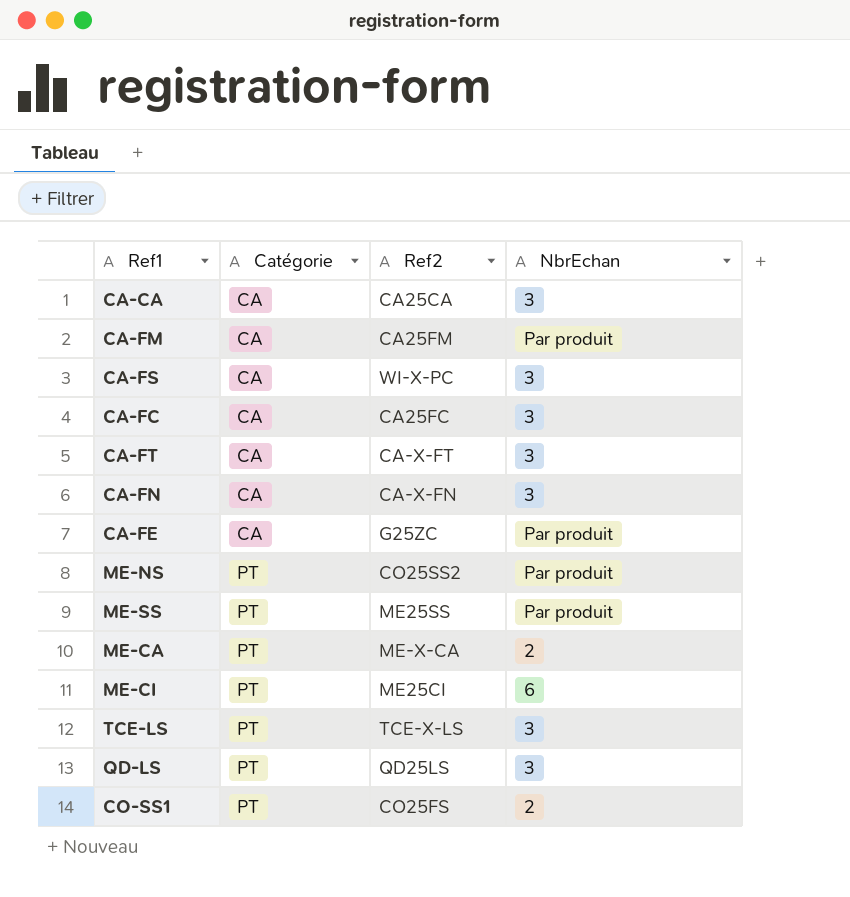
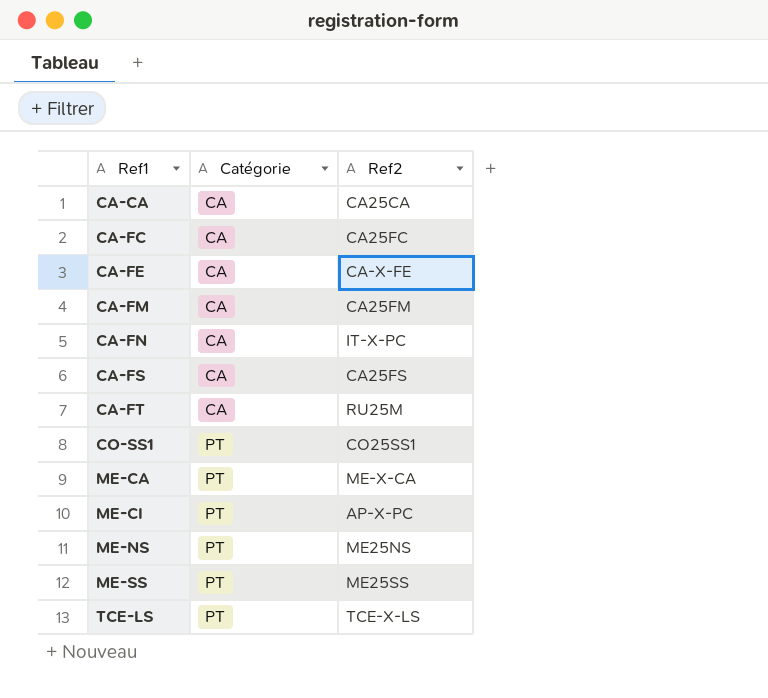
row order: Catégorie ascending -> Ref1 ascending
column NbrEchan | position: 4 -> none
row QD-LS: PT | QD25LS | 3 -> none
CA-FE | Ref2: G25ZC -> CA-X-FE
CA-FN | Ref2: CA-X-FN -> IT-X-PC
CA-FS | Ref2: WI-X-PC -> CA25FS
CA-FT | Ref2: CA-X-FT -> RU25M
CO-SS1 | Ref2: CO25FS -> CO25SS1
ME-CI | Ref2: ME25CI -> AP-X-PC
ME-NS | Ref2: CO25SS2 -> ME25NS

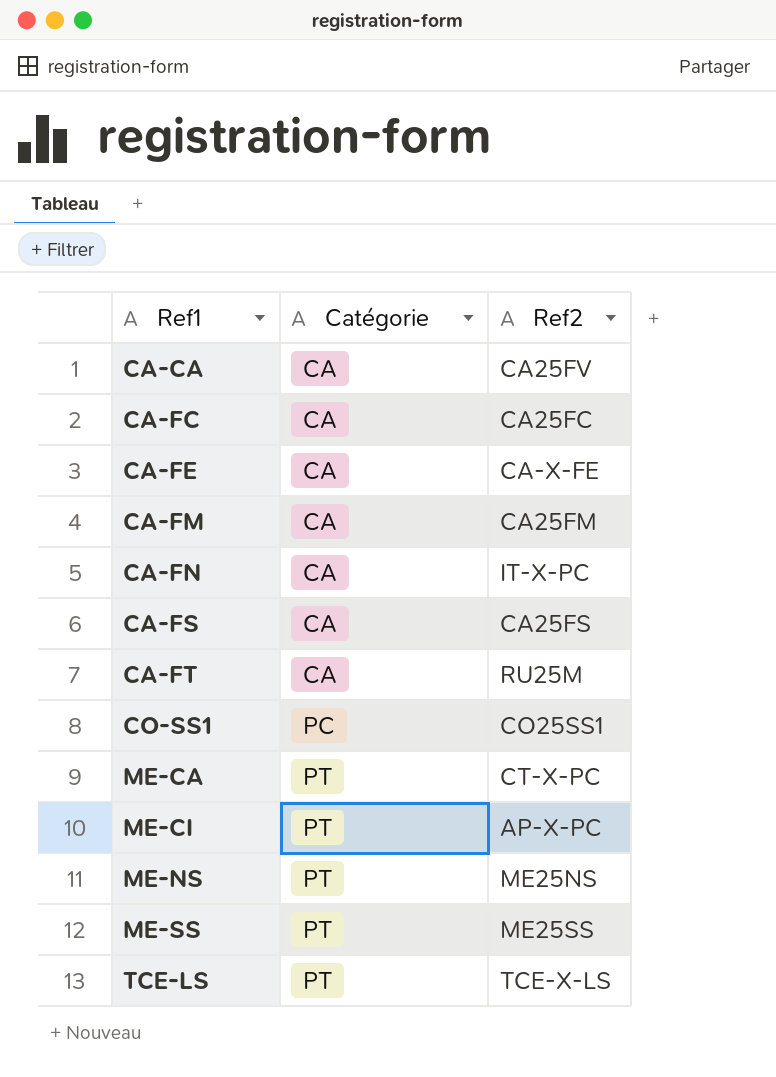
CA-CA | Ref2: CA25CA -> CA25FV
CO-SS1 | Catégorie: PT -> PC
ME-CA | Ref2: ME-X-CA -> CT-X-PC

